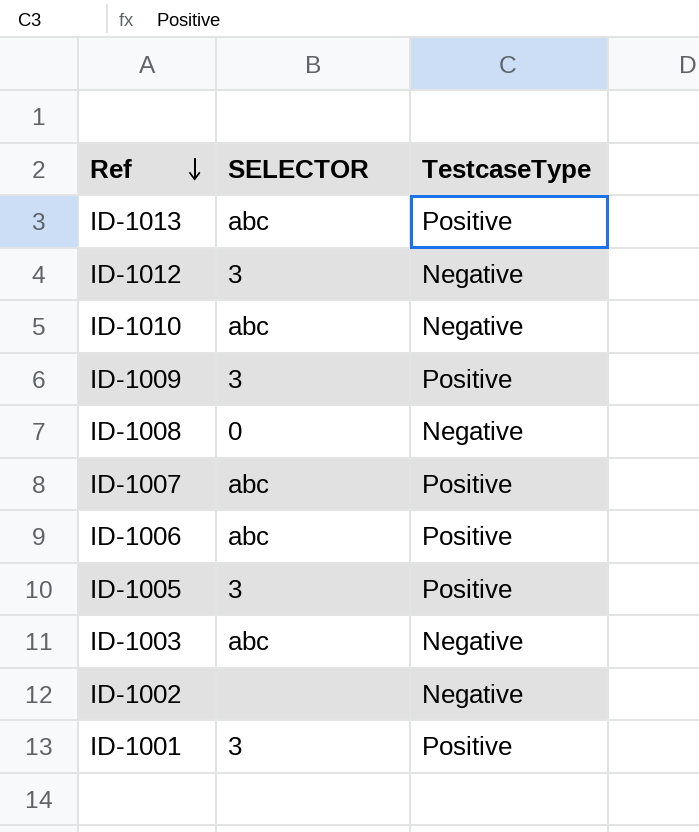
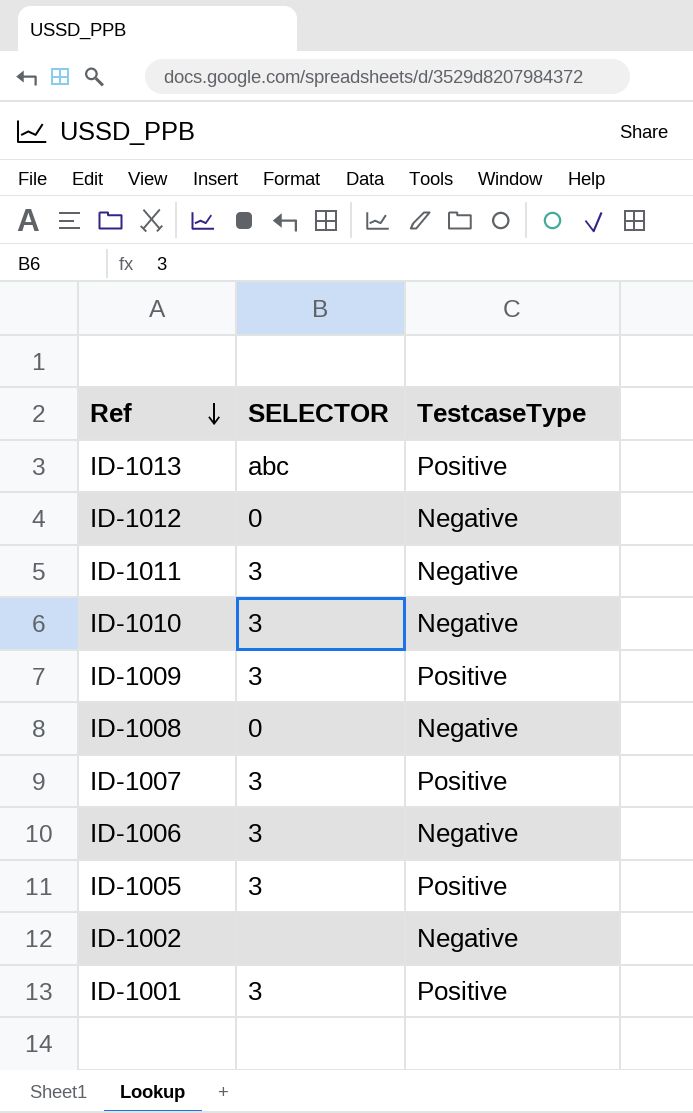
row ID-1003: abc | Negative -> none
ID-1012 | SELECTOR: 3 -> 0
row ID-1011: none -> 3 | Negative
ID-1010 | SELECTOR: abc -> 3
ID-1007 | SELECTOR: abc -> 3
ID-1006 | SELECTOR: abc -> 3
ID-1006 | TestcaseType: Positive -> Negative

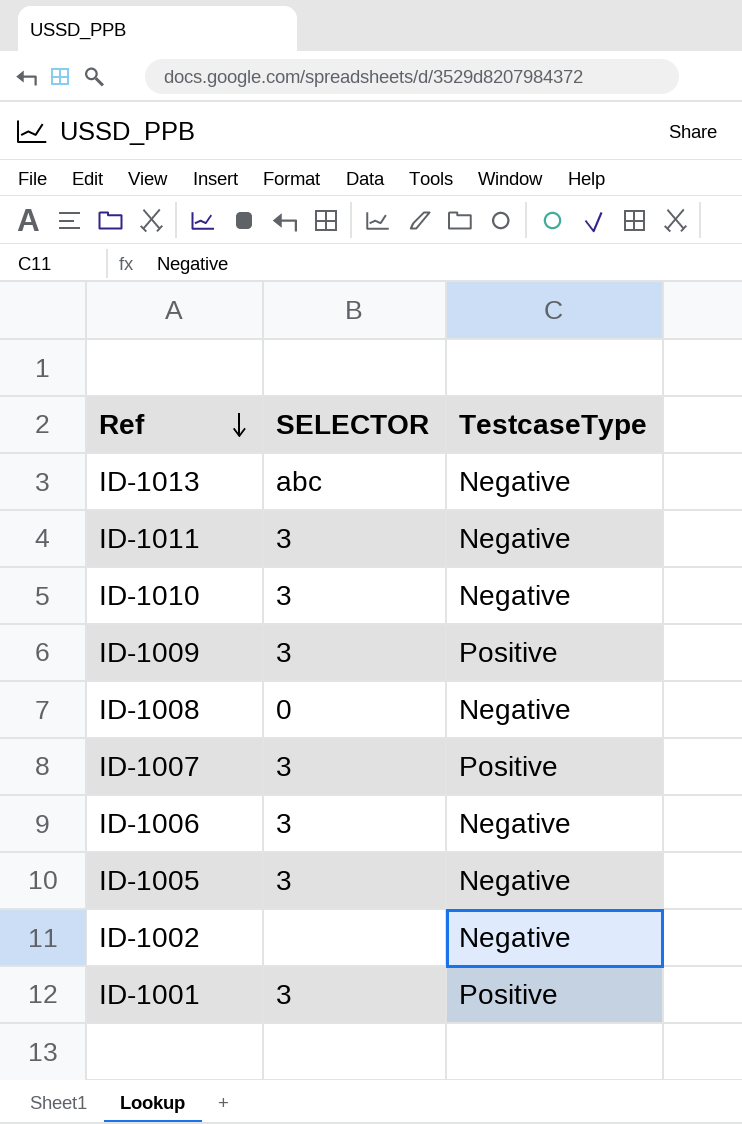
row ID-1012: 0 | Negative -> none
ID-1013 | TestcaseType: Positive -> Negative
ID-1005 | TestcaseType: Positive -> Negative

